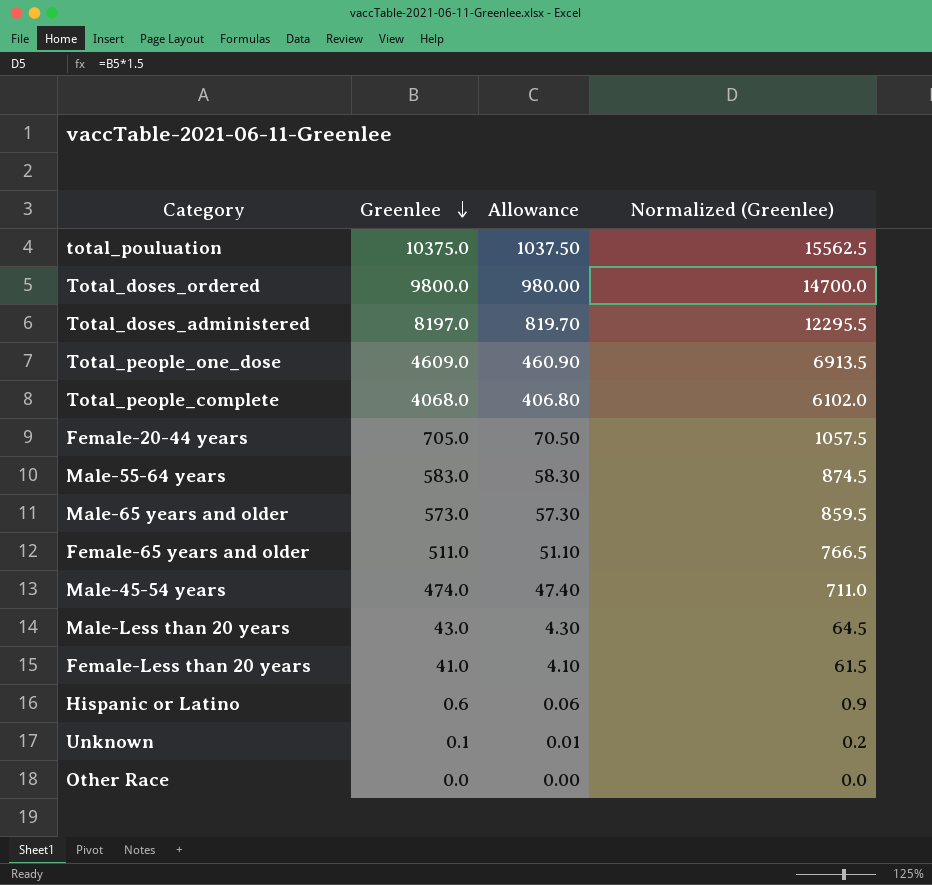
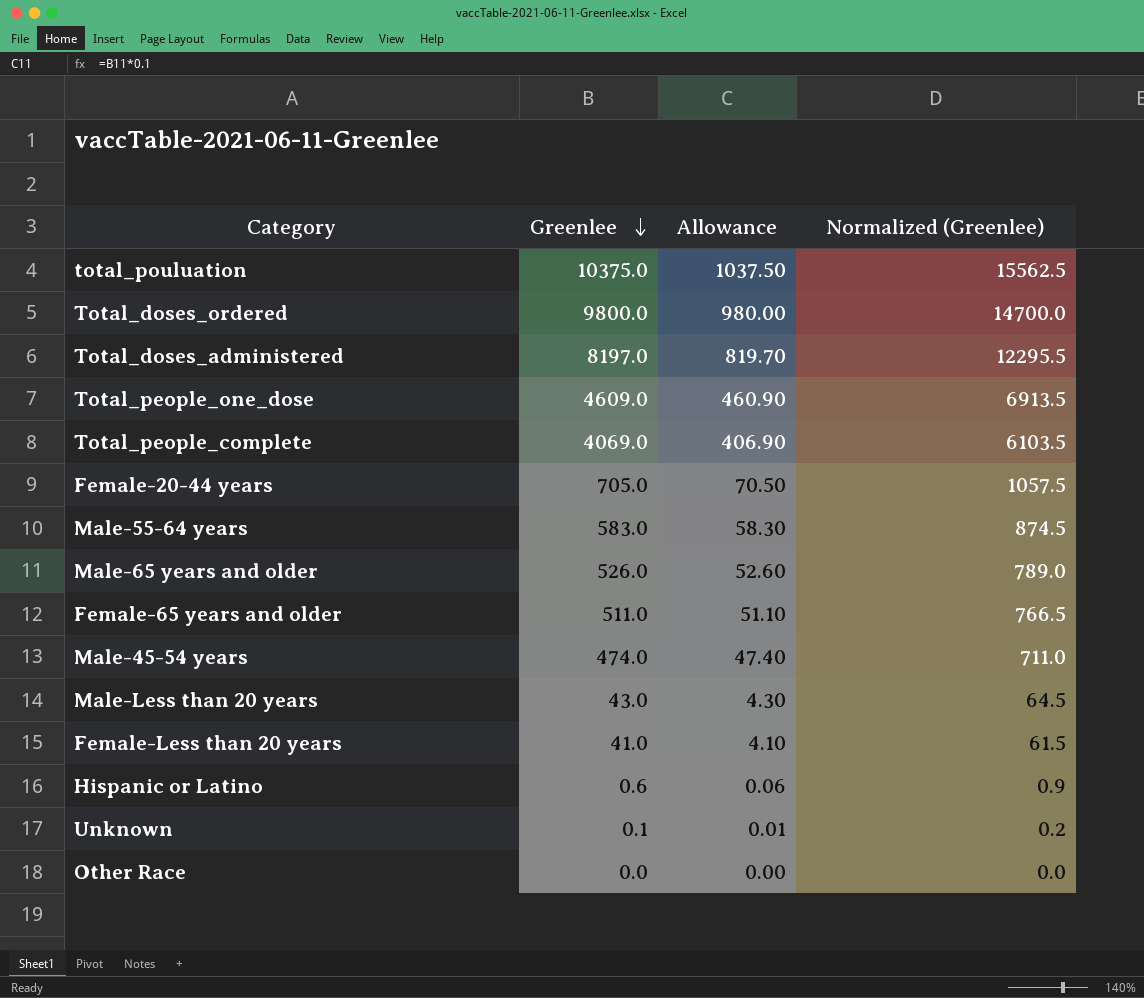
Total_people_complete | Greenlee: 4068.0 -> 4069.0
Total_people_complete | Allowance: 406.80 -> 406.90
Total_people_complete | Normalized (Greenlee): 6102.0 -> 6103.5
Male-65 years and older | Greenlee: 573.0 -> 526.0
Male-65 years and older | Allowance: 57.30 -> 52.60
Male-65 years and older | Normalized (Greenlee): 859.5 -> 789.0

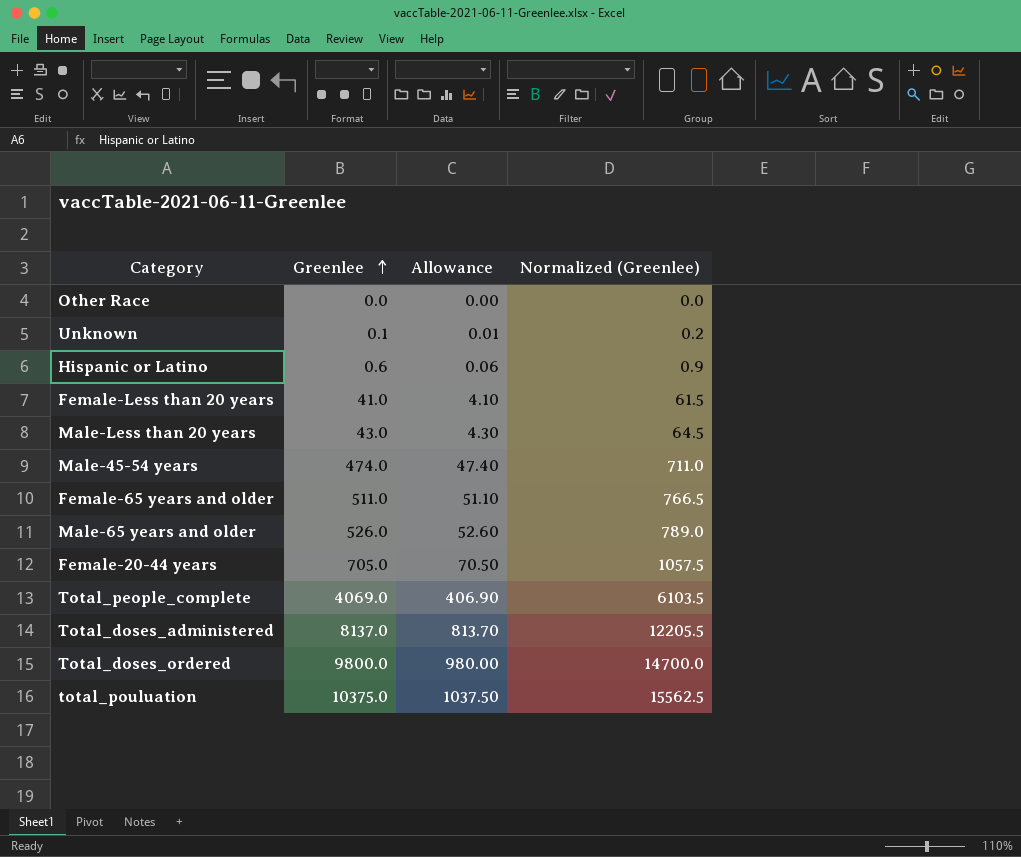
row order: Greenlee descending -> Greenlee ascending
row Total_people_one_dose: 4609.0 | 460.90 | 6913.5 -> none
row Male-55-64 years: 583.0 | 58.30 | 874.5 -> none
Total_doses_administered | Greenlee: 8197.0 -> 8137.0
Total_doses_administered | Allowance: 819.70 -> 813.70
Total_doses_administered | Normalized (Greenlee): 12295.5 -> 12205.5

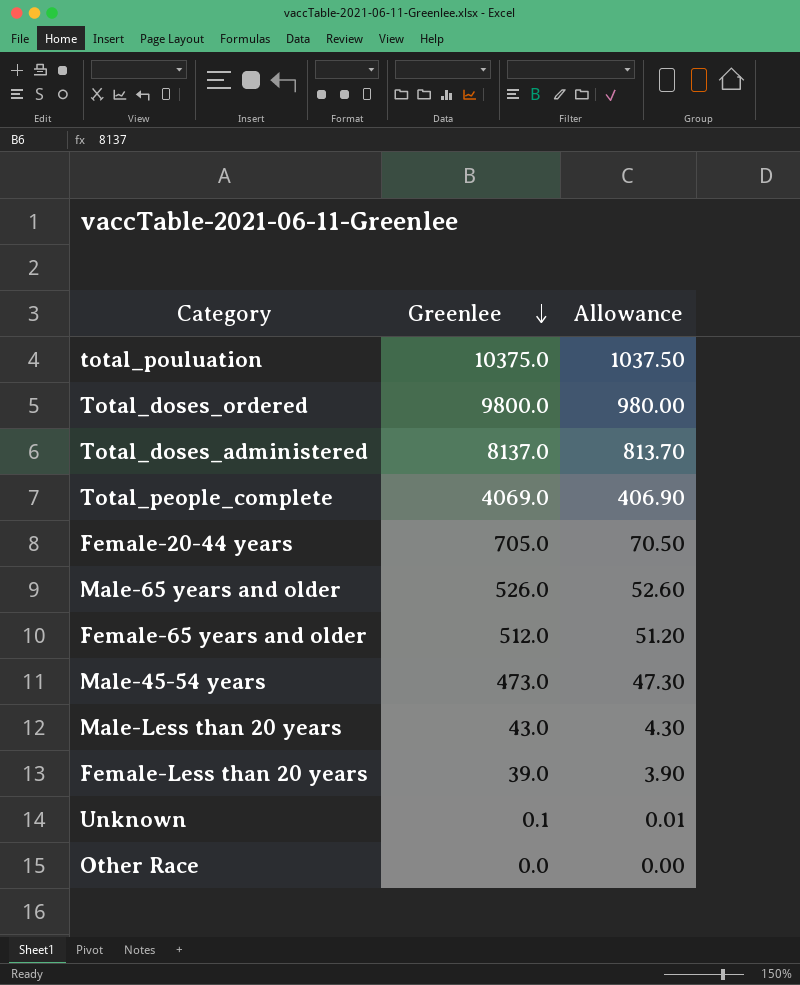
row order: Greenlee ascending -> Greenlee descending
column Normalized (Greenlee) | formula: [Greenlee] * 1.5 -> none
row Hispanic or Latino: 0.6 | 0.06 | 0.9 -> none
Female-65 years and older | Greenlee: 511.0 -> 512.0
Female-65 years and older | Allowance: 51.10 -> 51.20
Male-45-54 years | Greenlee: 474.0 -> 473.0
Male-45-54 years | Allowance: 47.40 -> 47.30
Female-Less than 20 years | Greenlee: 41.0 -> 39.0
Female-Less than 20 years | Allowance: 4.10 -> 3.90

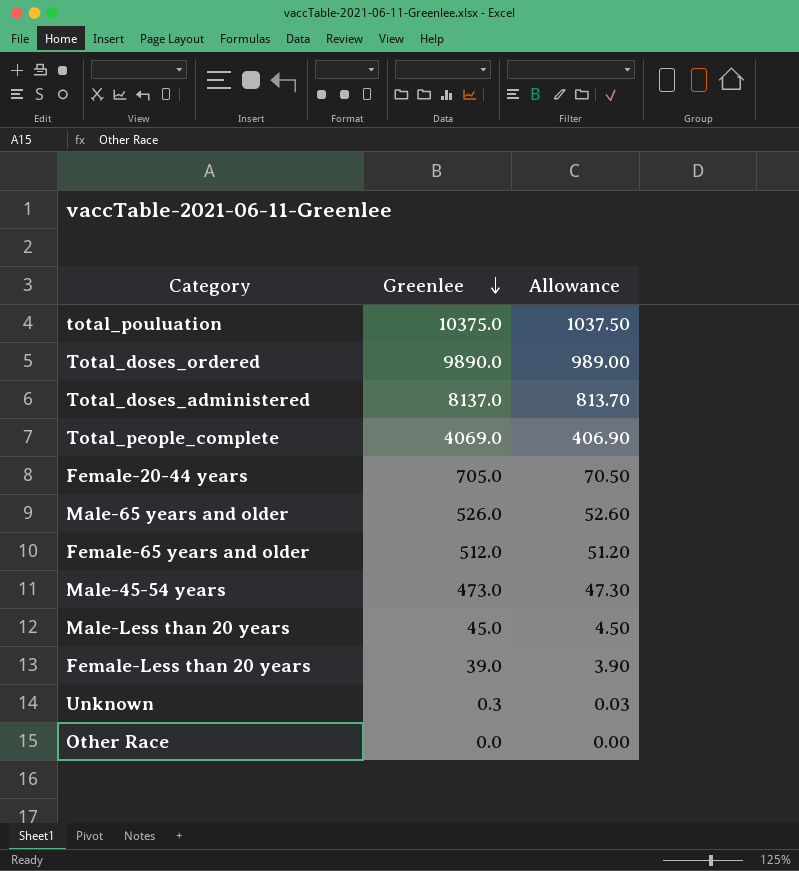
Total_doses_ordered | Greenlee: 9800.0 -> 9890.0
Total_doses_ordered | Allowance: 980.00 -> 989.00
Male-Less than 20 years | Greenlee: 43.0 -> 45.0
Male-Less than 20 years | Allowance: 4.30 -> 4.50
Unknown | Greenlee: 0.1 -> 0.3
Unknown | Allowance: 0.01 -> 0.03

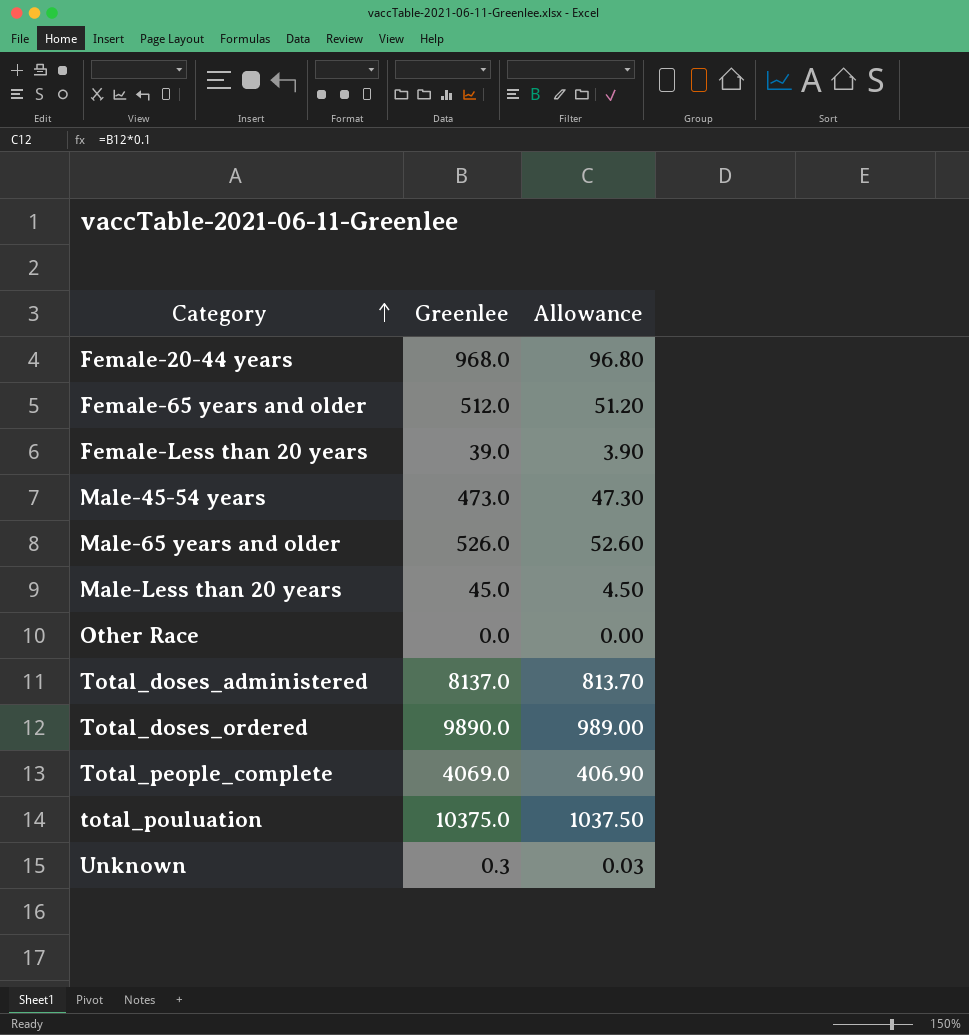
row order: Greenlee descending -> Category ascending
Female-20-44 years | Greenlee: 705.0 -> 968.0
Female-20-44 years | Allowance: 70.50 -> 96.80

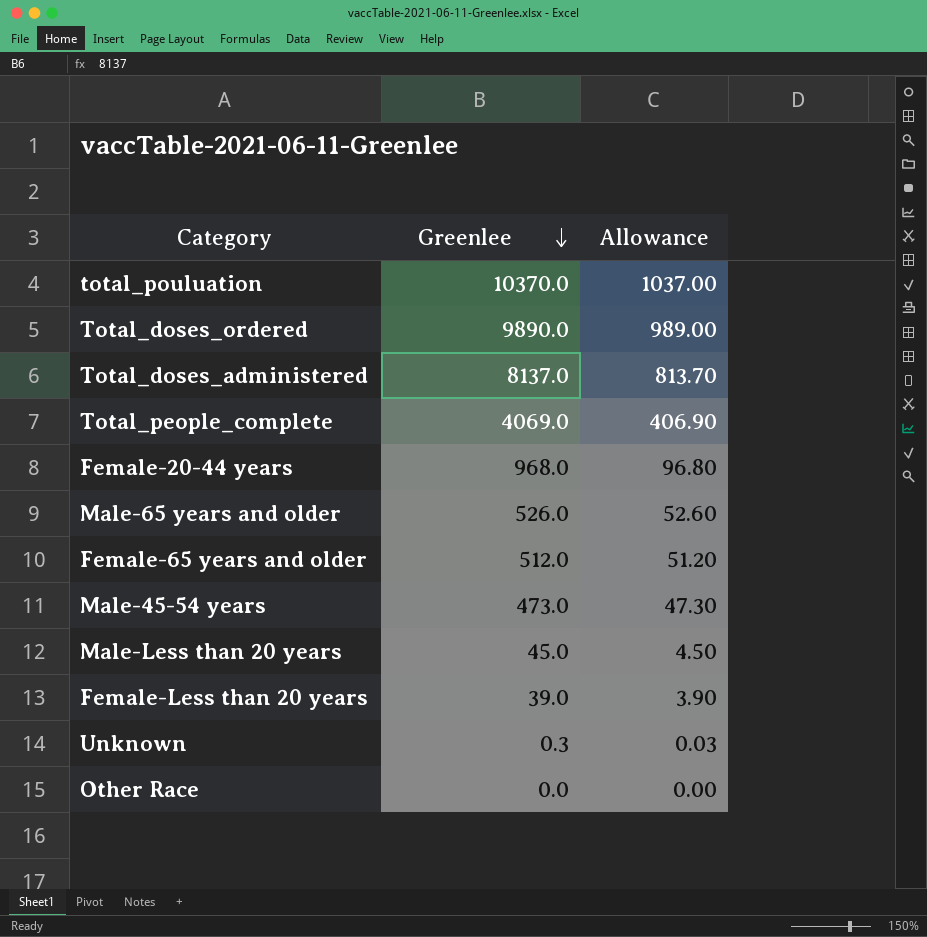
row order: Category ascending -> Greenlee descending
total_pouluation | Greenlee: 10375.0 -> 10370.0
total_pouluation | Allowance: 1037.50 -> 1037.00

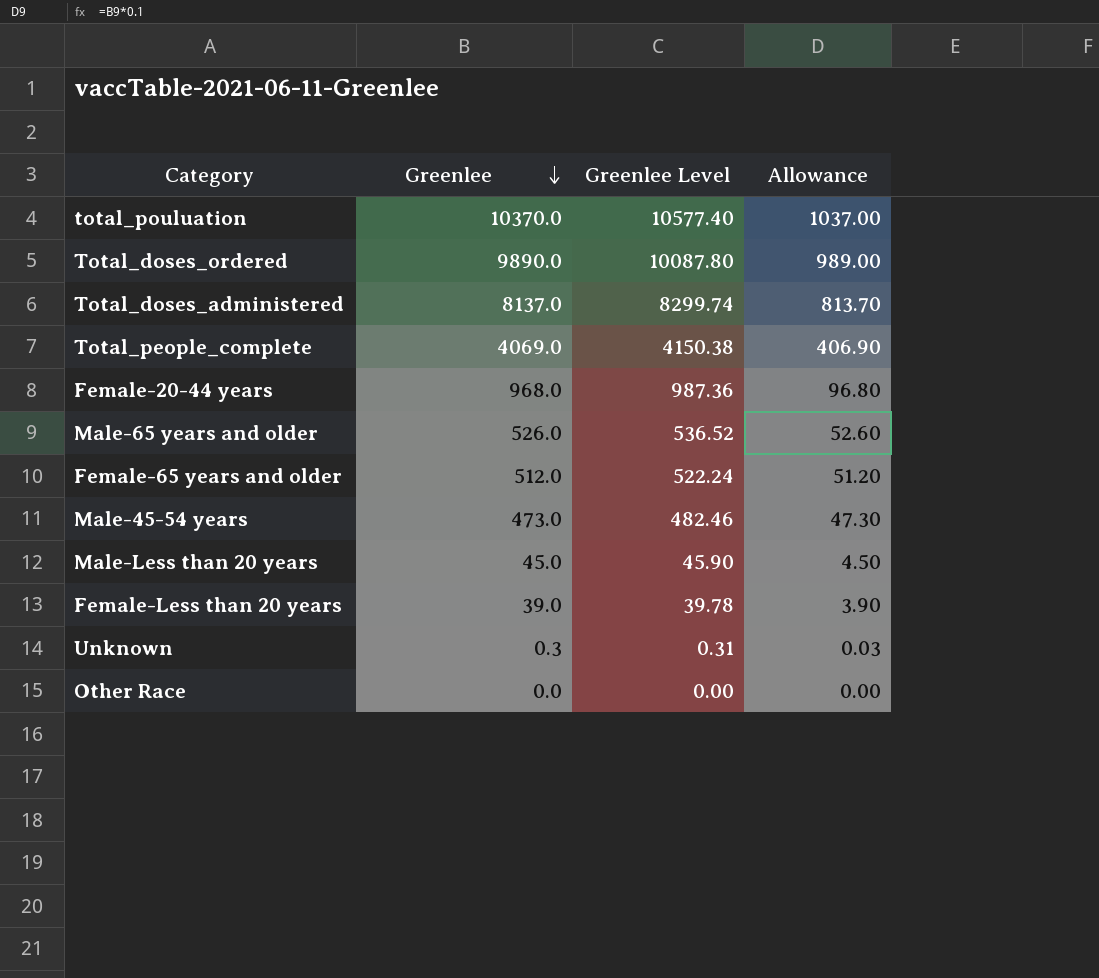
column Greenlee Level | formula: none -> [Greenlee] * 1.02

